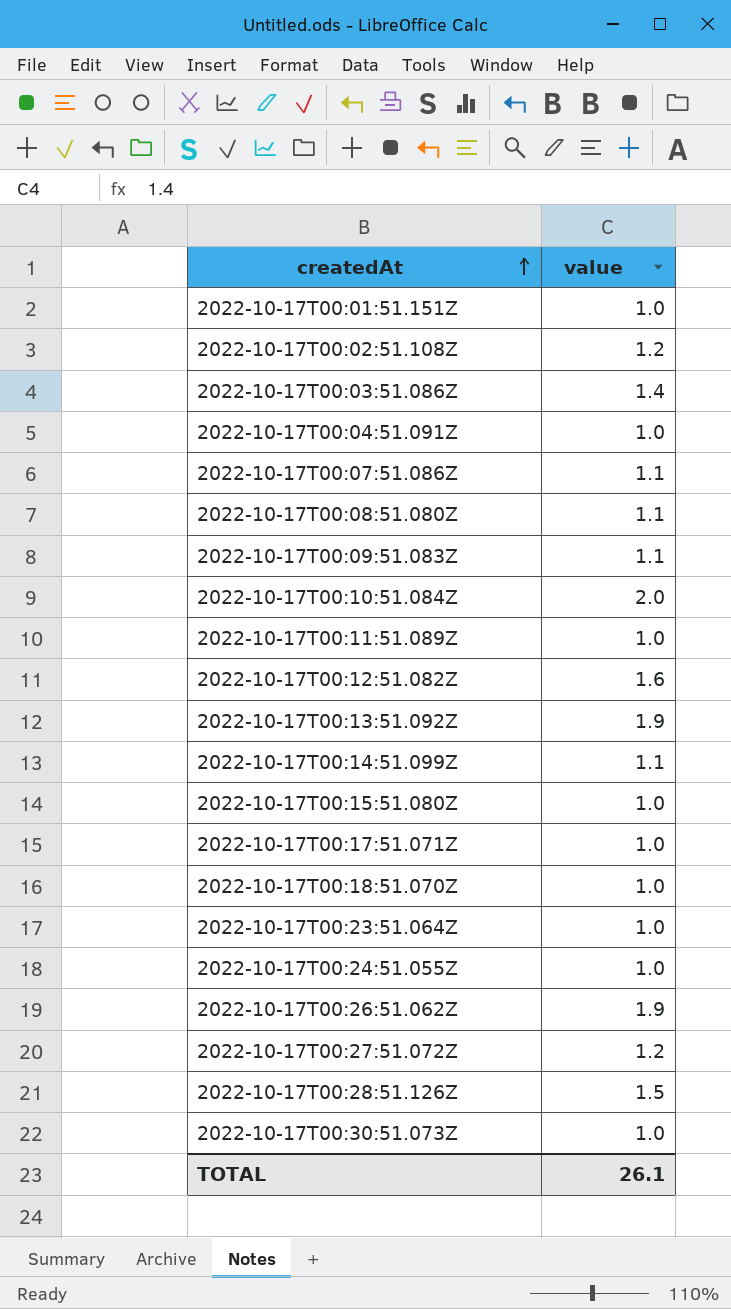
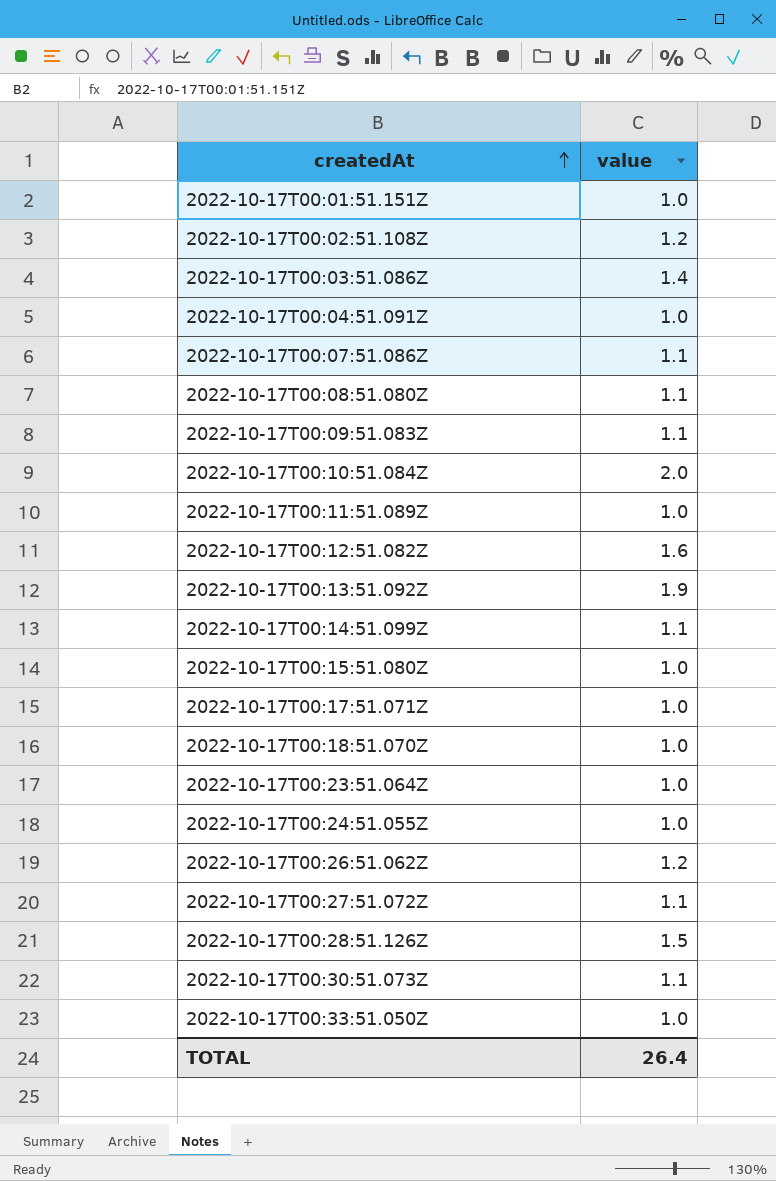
2022-10-17T00:26:51.062Z | value: 1.9 -> 1.2
2022-10-17T00:27:51.072Z | value: 1.2 -> 1.1
2022-10-17T00:30:51.073Z | value: 1.0 -> 1.1
row 2022-10-17T00:33:51.050Z: none -> 1.0
TOTAL | value: 26.1 -> 26.4

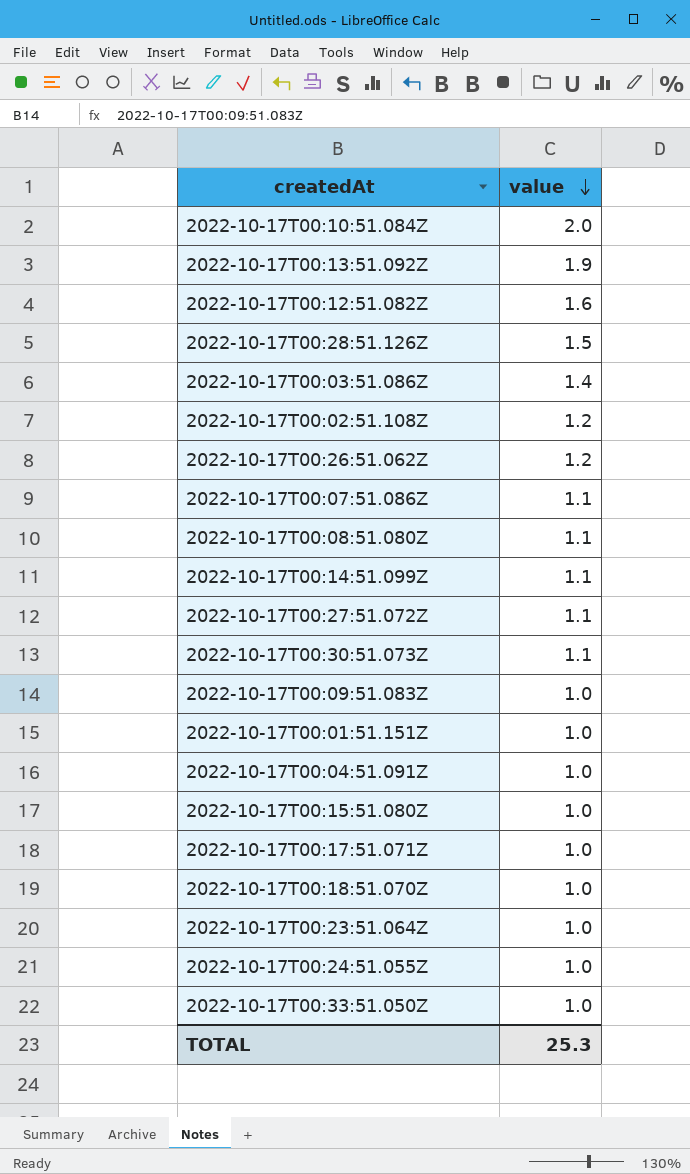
row order: createdAt ascending -> value descending
row 2022-10-17T00:11:51.089Z: 1.0 -> none
2022-10-17T00:09:51.083Z | value: 1.1 -> 1.0
TOTAL | value: 26.4 -> 25.3

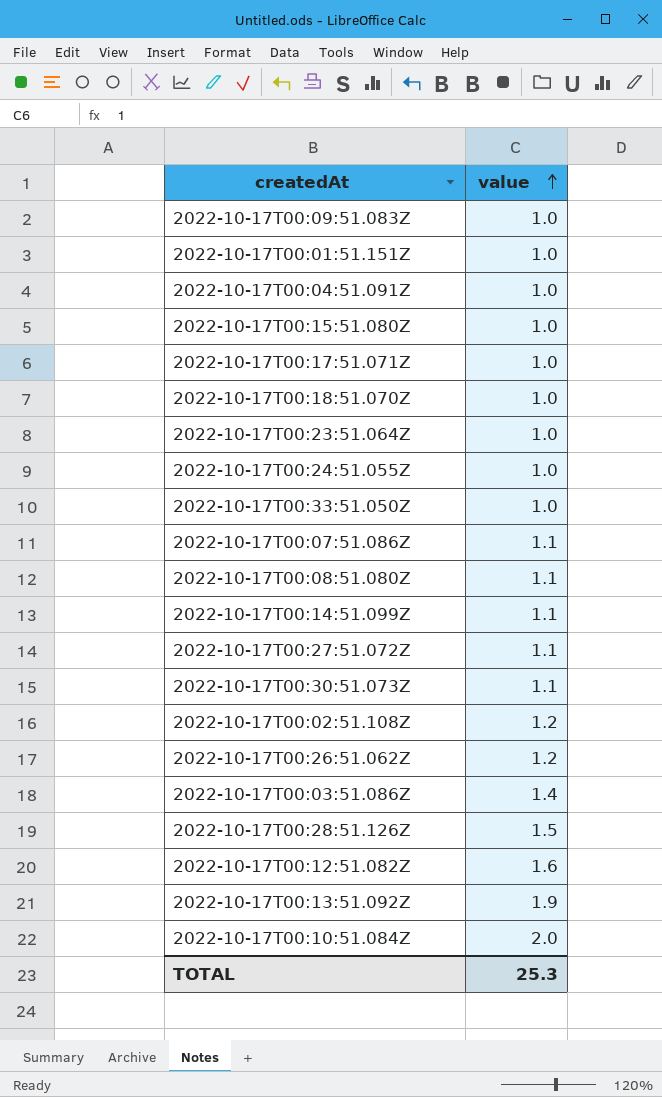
row order: value descending -> value ascending

